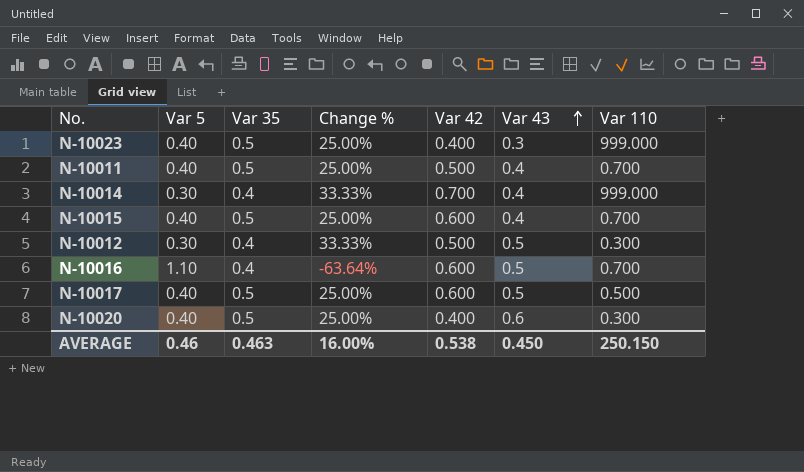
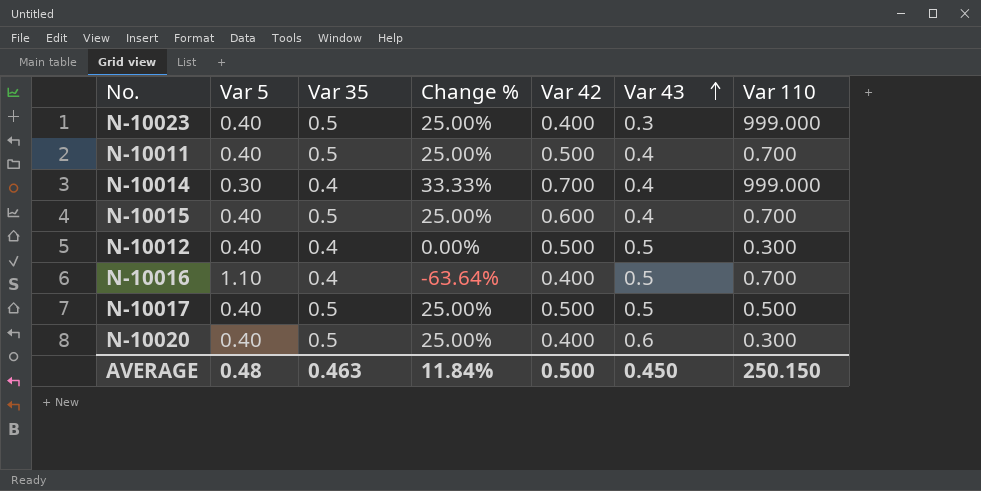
N-10012 | Var 5: 0.30 -> 0.40
N-10012 | Change %: 33.33% -> 0.00%
N-10016 | Var 42: 0.600 -> 0.400
N-10017 | Var 42: 0.600 -> 0.500
AVERAGE | Var 5: 0.46 -> 0.48
AVERAGE | Change %: 16.00% -> 11.84%
AVERAGE | Var 42: 0.538 -> 0.500

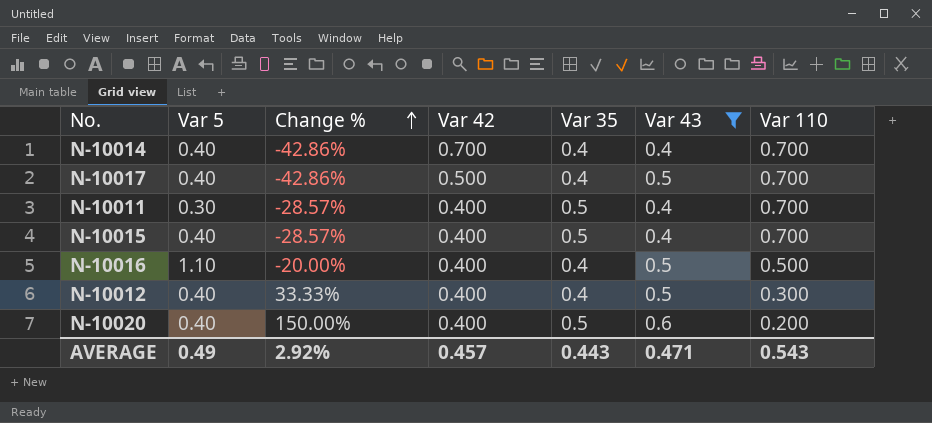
filter: none -> Var 43 != 0.3
row order: Var 43 ascending -> Change % ascending
column Change % | formula: ([Var 35] - [Var 5]) / [Var 5] -> ([Var 35] - [Var 110]) / [Var 110]
column Var 35 | position: 3 -> 5
N-10014 | Var 5: 0.30 -> 0.40
N-10014 | Var 110: 999.000 -> 0.700
N-10017 | Var 35: 0.5 -> 0.4
N-10017 | Var 110: 0.500 -> 0.700
N-10011 | Var 5: 0.40 -> 0.30
N-10011 | Var 42: 0.500 -> 0.400
N-10015 | Var 42: 0.600 -> 0.400
N-10016 | Var 110: 0.700 -> 0.500
N-10012 | Var 42: 0.500 -> 0.400
N-10020 | Var 110: 0.300 -> 0.200
AVERAGE | Var 5: 0.48 -> 0.49
AVERAGE | Change %: 11.84% -> 2.92%
AVERAGE | Var 42: 0.500 -> 0.457
AVERAGE | Var 35: 0.463 -> 0.443
AVERAGE | Var 43: 0.450 -> 0.471
AVERAGE | Var 110: 250.150 -> 0.543

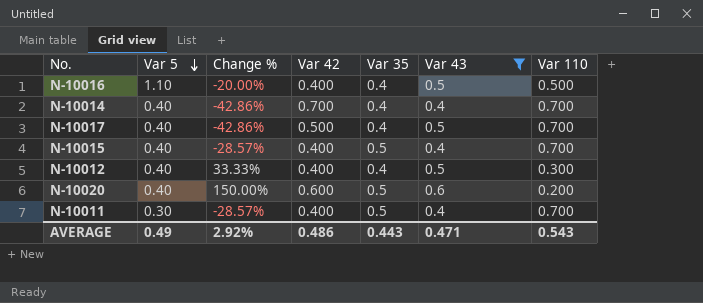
row order: Change % ascending -> Var 5 descending
N-10020 | Var 42: 0.400 -> 0.600
AVERAGE | Var 42: 0.457 -> 0.486

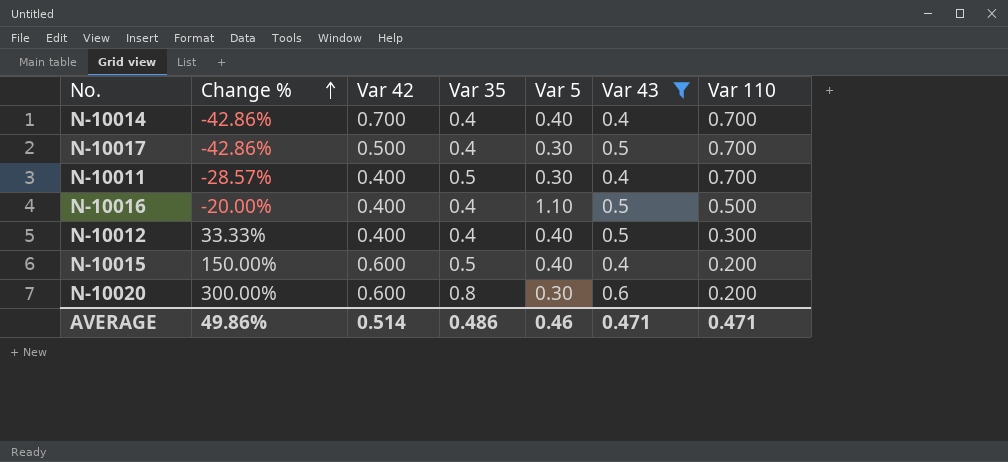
row order: Var 5 descending -> Change % ascending
column Var 5 | position: 2 -> 5
N-10017 | Var 5: 0.40 -> 0.30
N-10015 | Change %: -28.57% -> 150.00%
N-10015 | Var 42: 0.400 -> 0.600
N-10015 | Var 110: 0.700 -> 0.200
N-10020 | Change %: 150.00% -> 300.00%
N-10020 | Var 35: 0.5 -> 0.8
N-10020 | Var 5: 0.40 -> 0.30
AVERAGE | Change %: 2.92% -> 49.86%
AVERAGE | Var 42: 0.486 -> 0.514
AVERAGE | Var 35: 0.443 -> 0.486
AVERAGE | Var 5: 0.49 -> 0.46
AVERAGE | Var 110: 0.543 -> 0.471

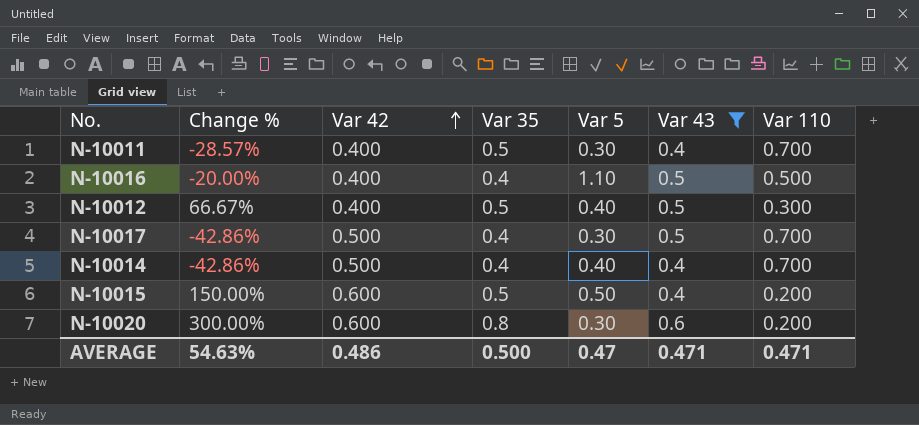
row order: Change % ascending -> Var 42 ascending
N-10012 | Change %: 33.33% -> 66.67%
N-10012 | Var 35: 0.4 -> 0.5
N-10014 | Var 42: 0.700 -> 0.500
N-10015 | Var 5: 0.40 -> 0.50
AVERAGE | Change %: 49.86% -> 54.63%
AVERAGE | Var 42: 0.514 -> 0.486
AVERAGE | Var 35: 0.486 -> 0.500
AVERAGE | Var 5: 0.46 -> 0.47

